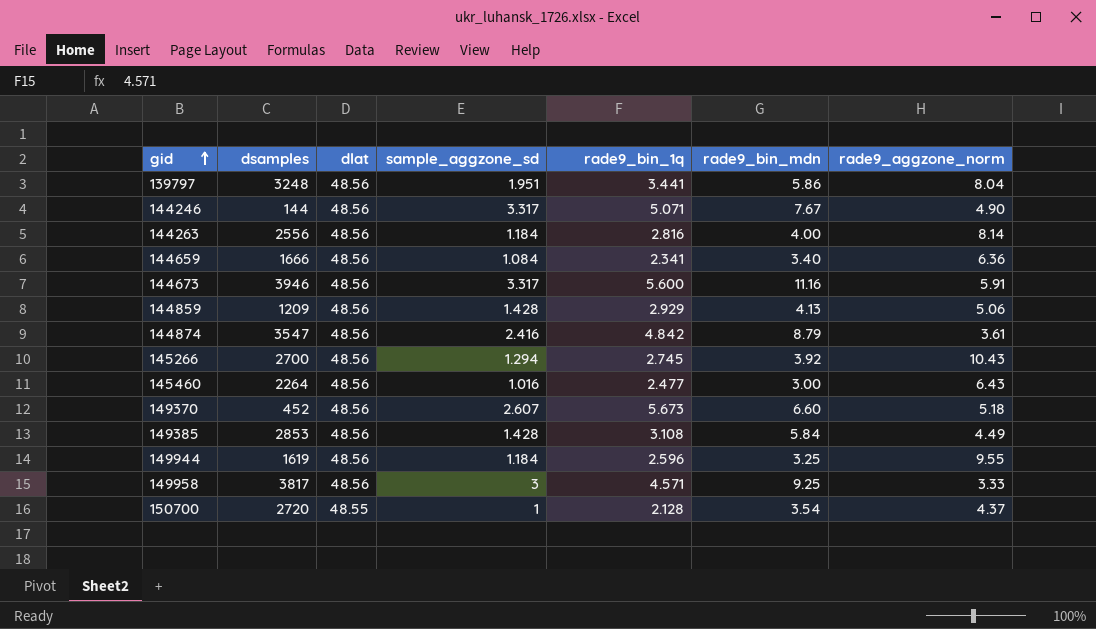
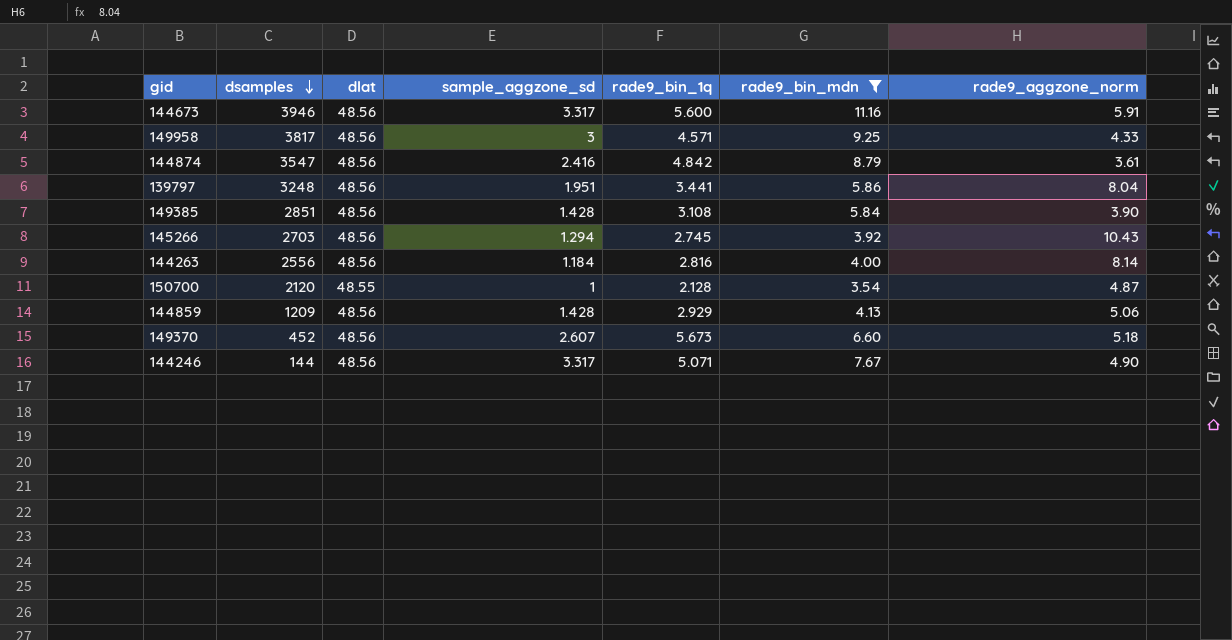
filter: none -> rade9_bin_mdn >= 3.54
row order: gid ascending -> dsamples descending
149958 | rade9_aggzone_norm: 3.33 -> 4.33
149385 | dsamples: 2853 -> 2851
149385 | rade9_aggzone_norm: 4.49 -> 3.90
145266 | dsamples: 2700 -> 2703
150700 | dsamples: 2720 -> 2120
150700 | rade9_aggzone_norm: 4.37 -> 4.87

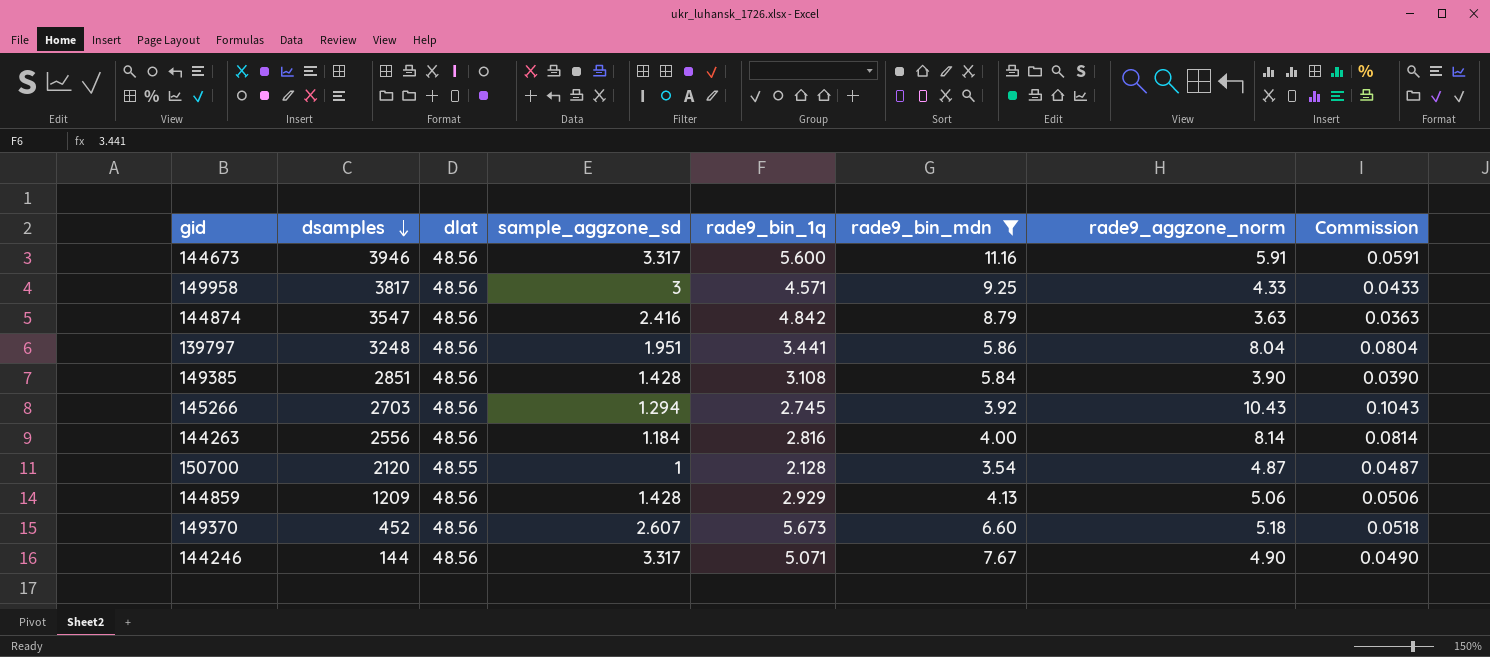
column Commission | formula: none -> [rade9_aggzone_norm] * 0.01
144874 | rade9_aggzone_norm: 3.61 -> 3.63

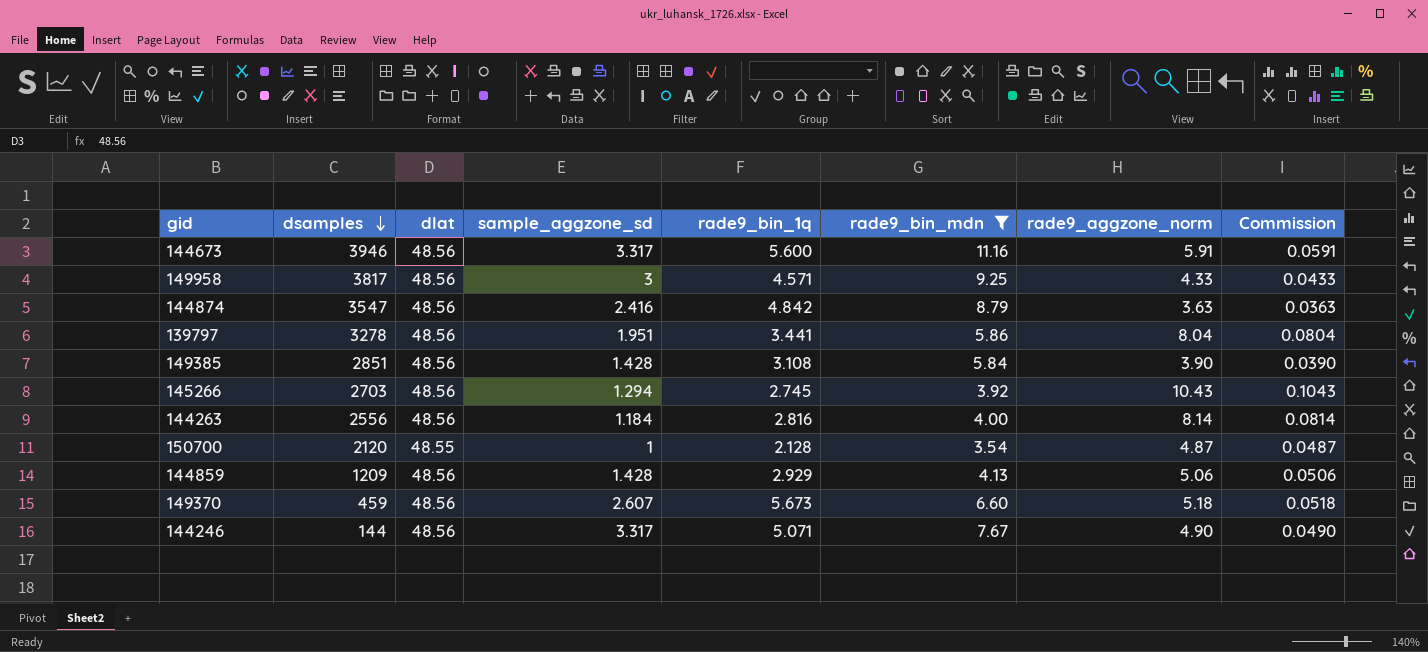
139797 | dsamples: 3248 -> 3278
149370 | dsamples: 452 -> 459

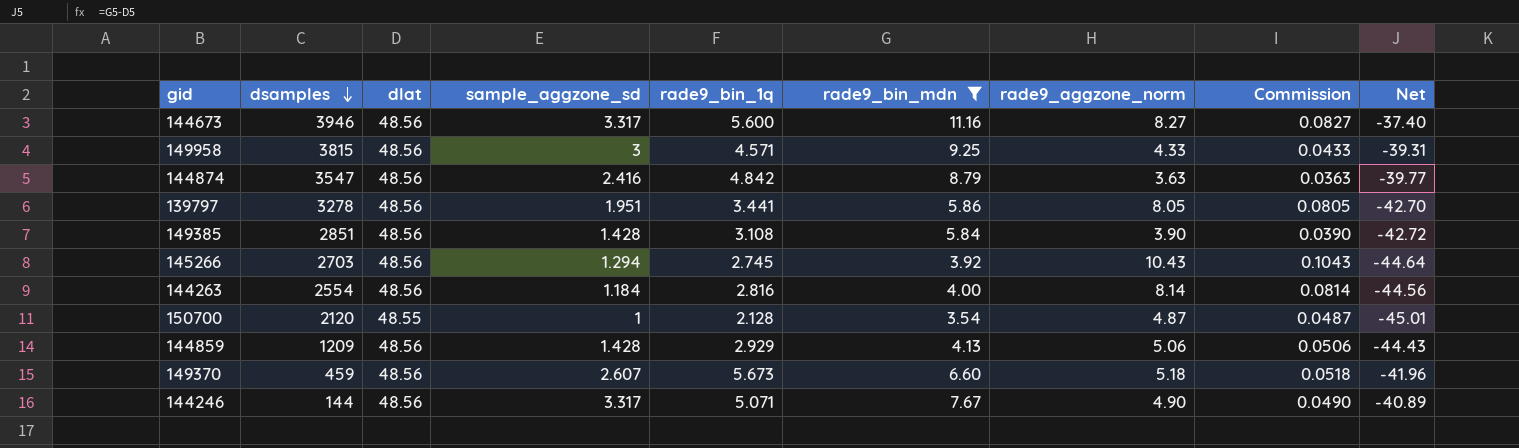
column Net | formula: none -> [rade9_bin_mdn] - [dlat]
144673 | rade9_aggzone_norm: 5.91 -> 8.27
144673 | Commission: 0.0591 -> 0.0827
149958 | dsamples: 3817 -> 3815
139797 | rade9_aggzone_norm: 8.04 -> 8.05
139797 | Commission: 0.0804 -> 0.0805
144263 | dsamples: 2556 -> 2554

